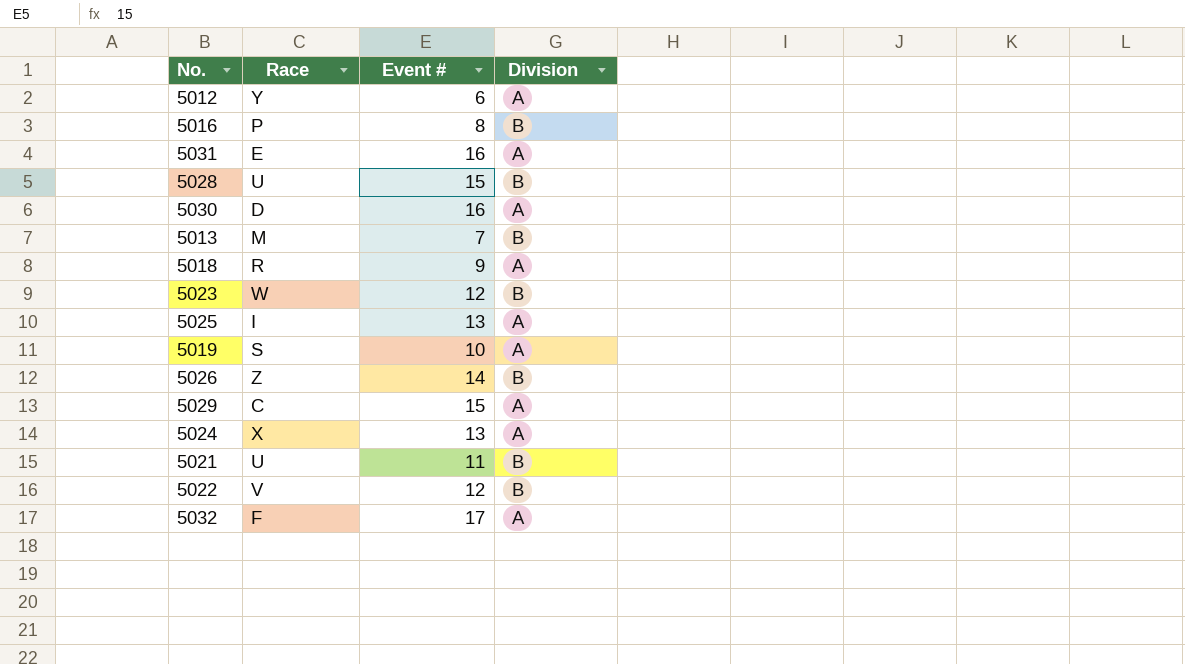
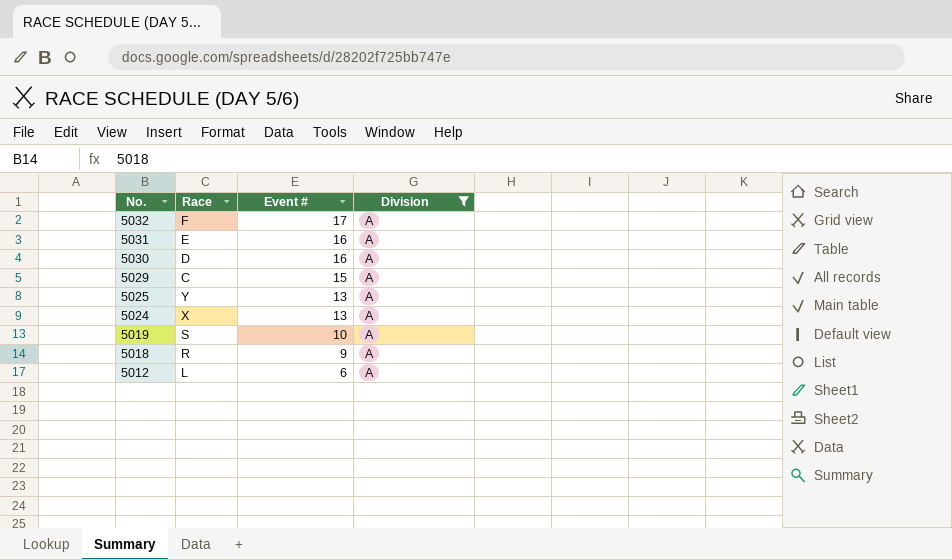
filter: none -> Division = A
row order: none -> No. descending
5025 | Race: I -> Y
5012 | Race: Y -> L

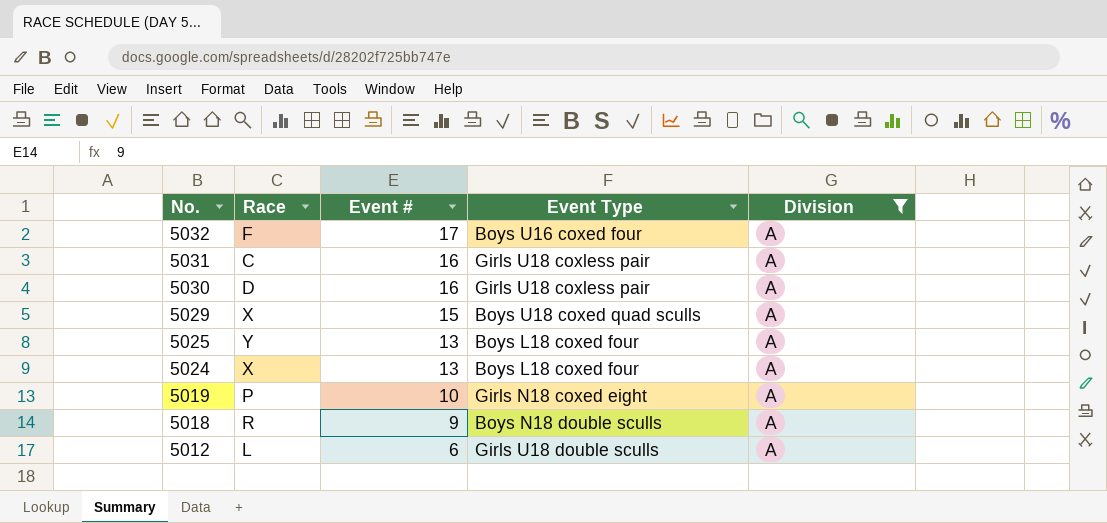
column Event Type | position: none -> 4
5031 | Race: E -> C
5029 | Race: C -> X
5019 | Race: S -> P

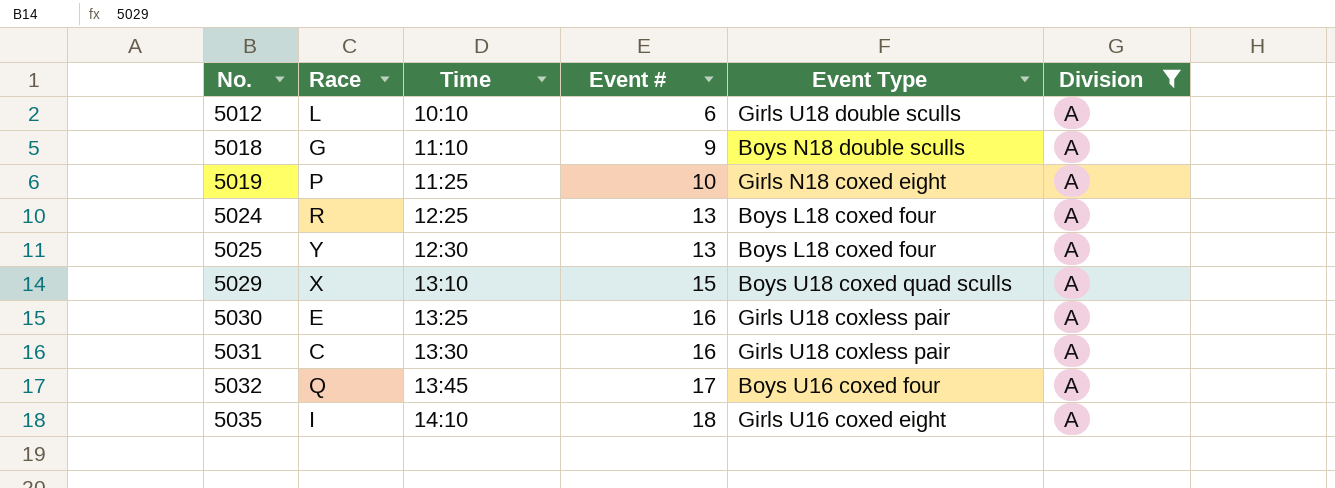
row order: No. descending -> No. ascending
column Time | position: none -> 3
5018 | Race: R -> G
5024 | Race: X -> R
5030 | Race: D -> E
5032 | Race: F -> Q
row 5035: none -> I | 14:10 | 18 | Girls U16 coxed eight | A

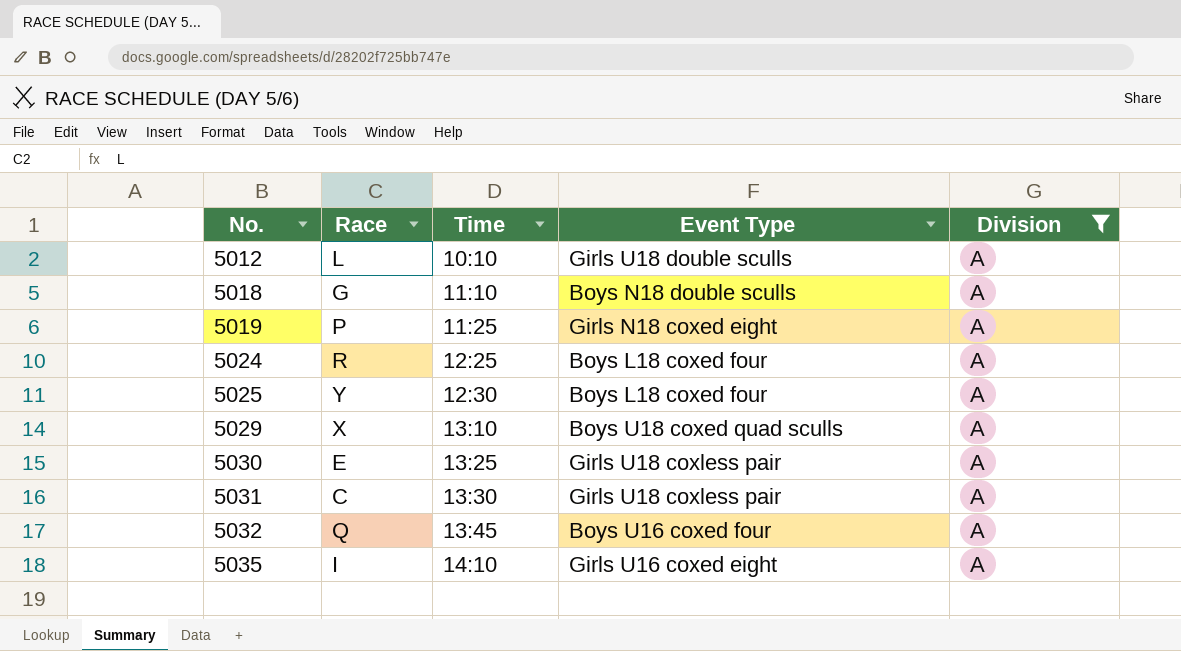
column Event # | position: 4 -> none

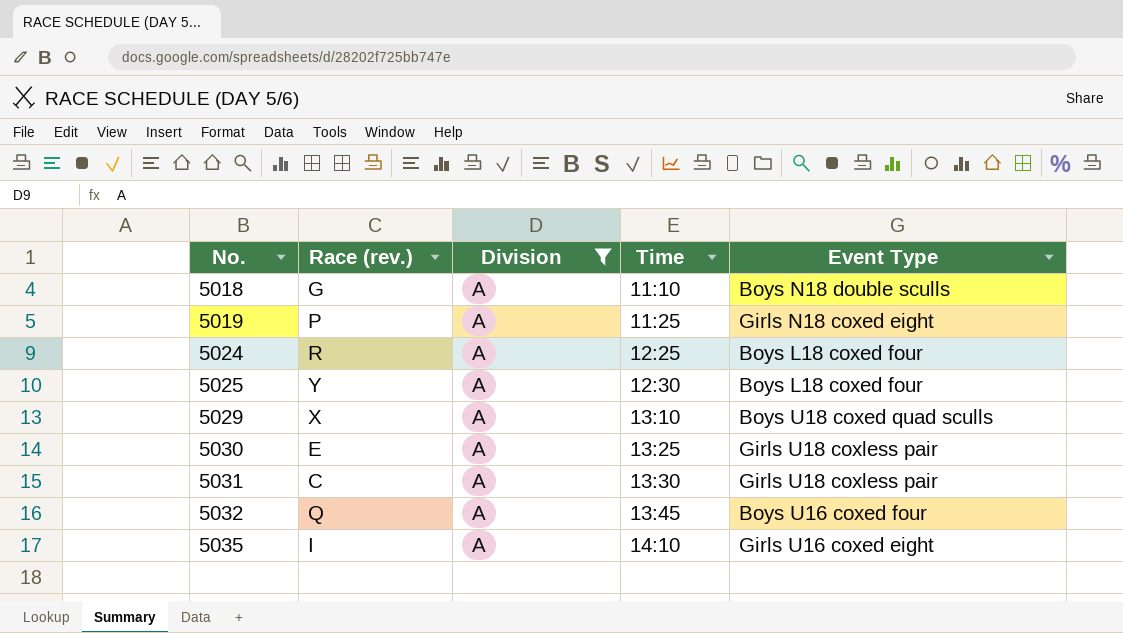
column name: Race -> Race (rev.)
column Division | position: 5 -> 3
row 5012: L | 10:10 | Girls U18 double sculls | A -> none

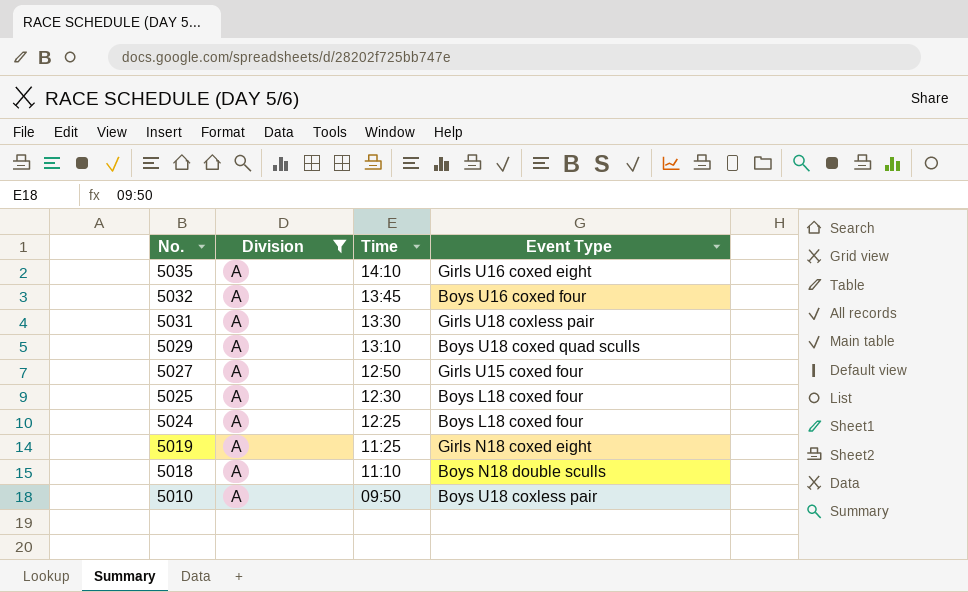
row order: No. ascending -> No. descending
column Race (rev.) | position: 2 -> none
row 5030: E | A | 13:25 | Girls U18 coxless pair -> none
row 5027: none -> A | 12:50 | Girls U15 coxed four
row 5010: none -> A | 09:50 | Boys U18 coxless pair

